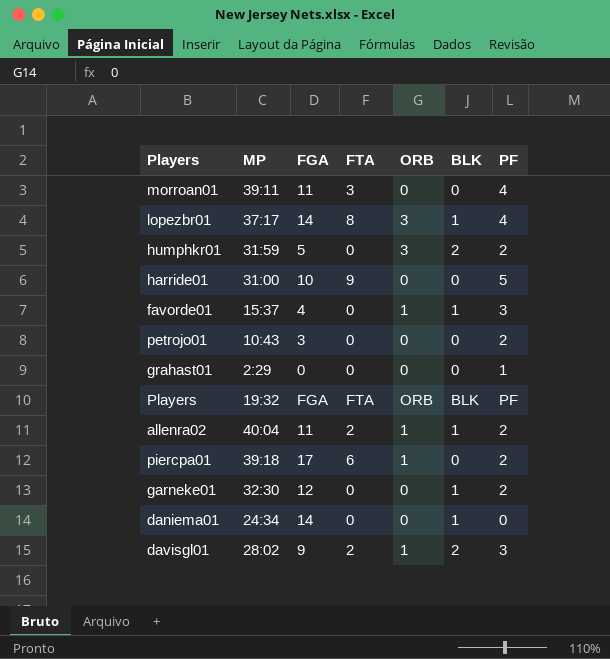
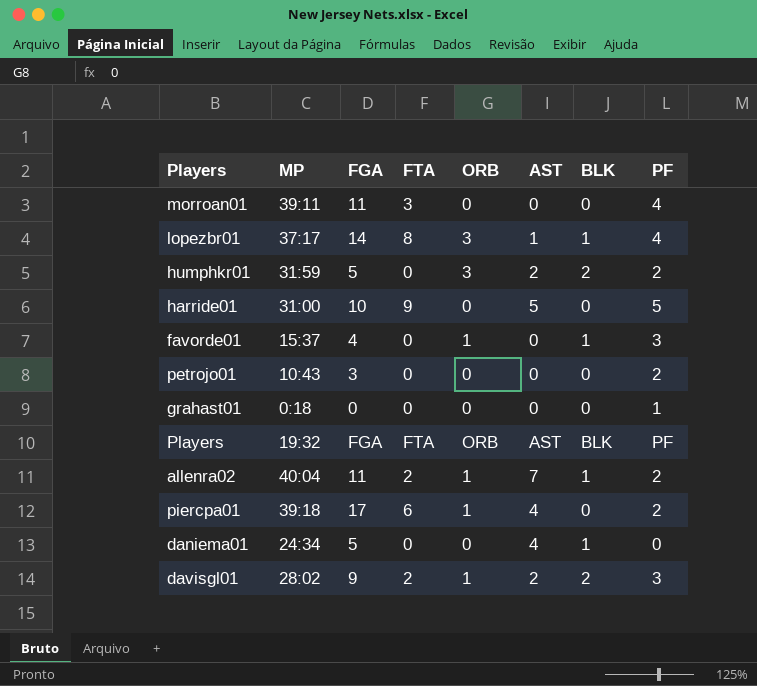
column AST | position: none -> 6
row garneke01: 32:30 | 12 | 0 | 0 | 1 | 2 -> none
grahast01 | MP: 2:29 -> 0:18
daniema01 | FGA: 14 -> 5

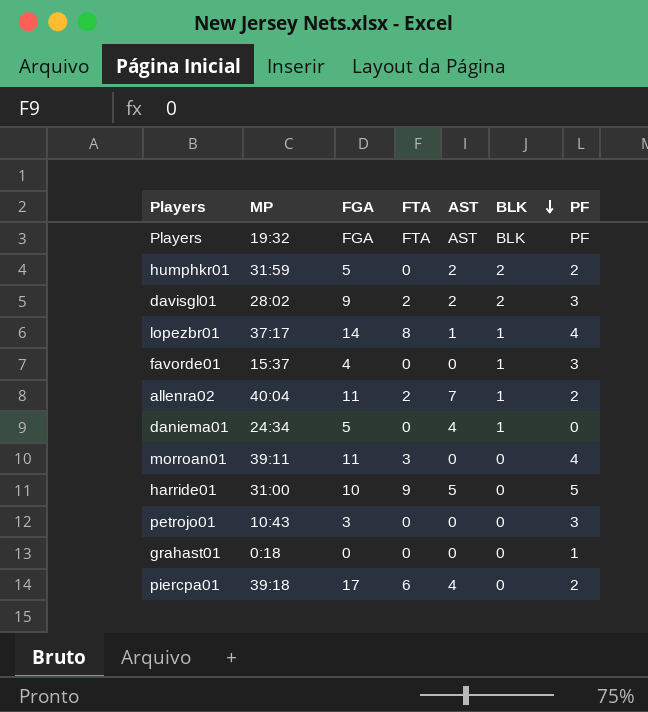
row order: none -> BLK descending
column ORB | position: 5 -> none
petrojo01 | PF: 2 -> 3

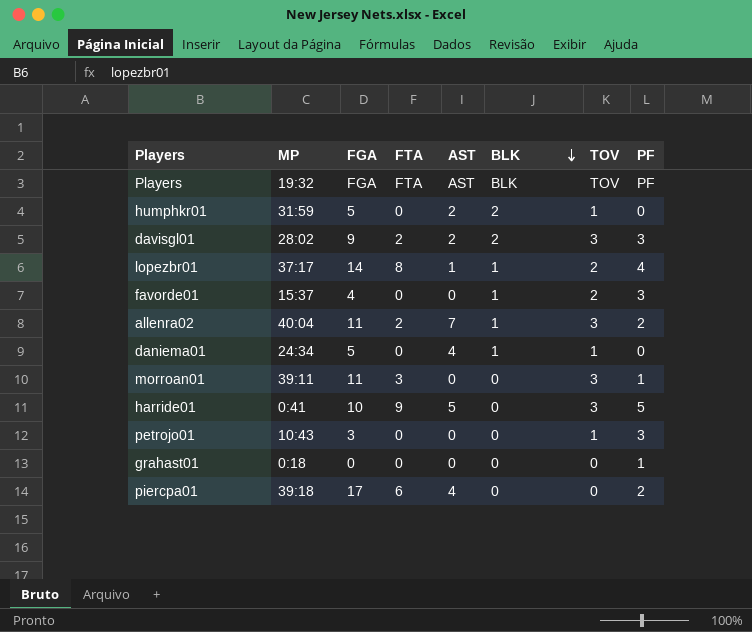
column TOV | position: none -> 7
humphkr01 | PF: 2 -> 0
morroan01 | PF: 4 -> 1
harride01 | MP: 31:00 -> 0:41

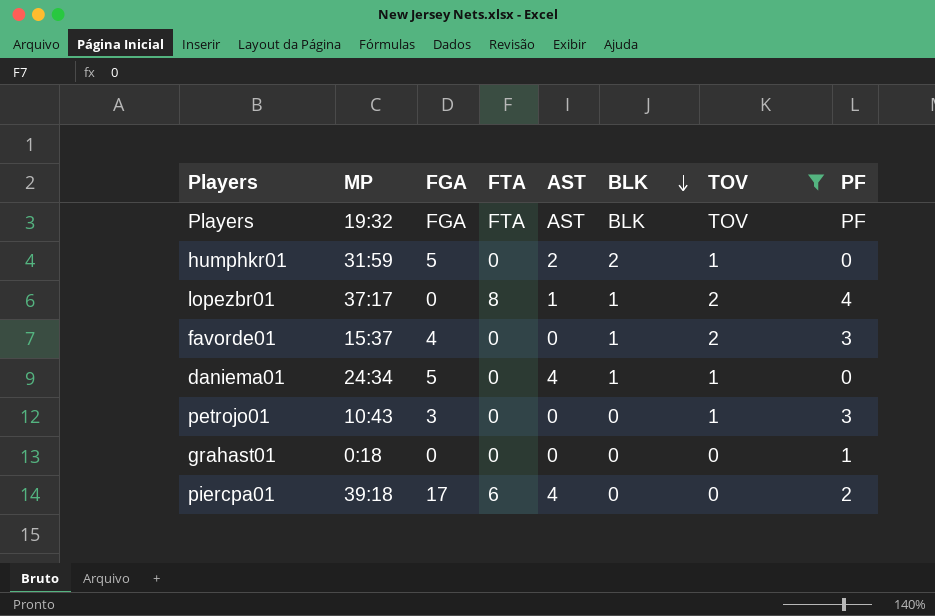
filter: none -> TOV != 3
lopezbr01 | FGA: 14 -> 0

